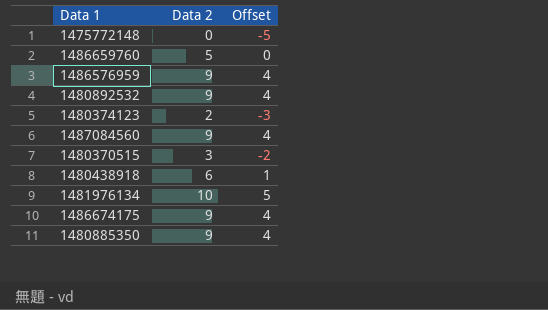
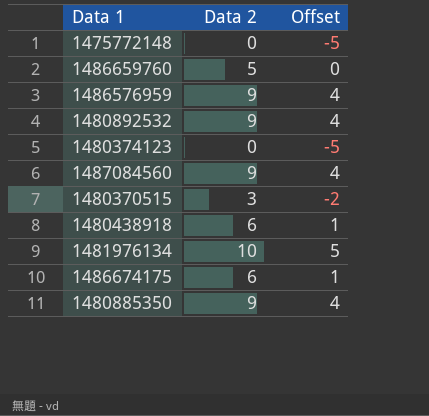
1480374123 | Data 2: 2 -> 0
1480374123 | Offset: -3 -> -5
1486674175 | Data 2: 9 -> 6
1486674175 | Offset: 4 -> 1

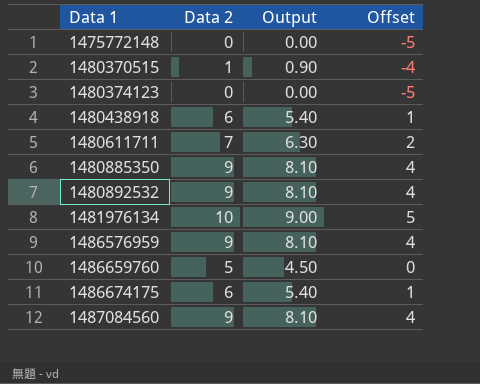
row order: none -> Data 1 ascending
column Output | formula: none -> [Data 2] * 0.9
1480370515 | Data 2: 3 -> 1
1480370515 | Offset: -2 -> -4
row 1480611711: none -> 7 | 6.30 | 2

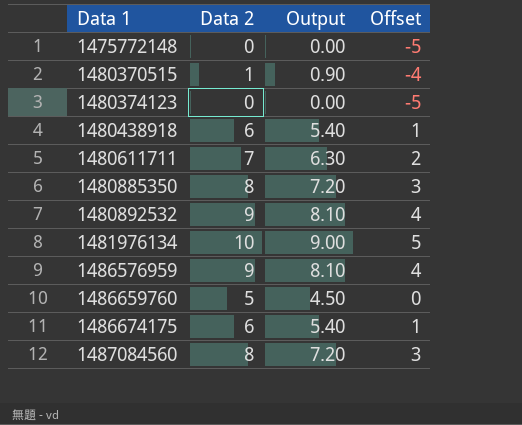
1480885350 | Data 2: 9 -> 8
1480885350 | Output: 8.10 -> 7.20
1480885350 | Offset: 4 -> 3
1487084560 | Data 2: 9 -> 8
1487084560 | Output: 8.10 -> 7.20
1487084560 | Offset: 4 -> 3

